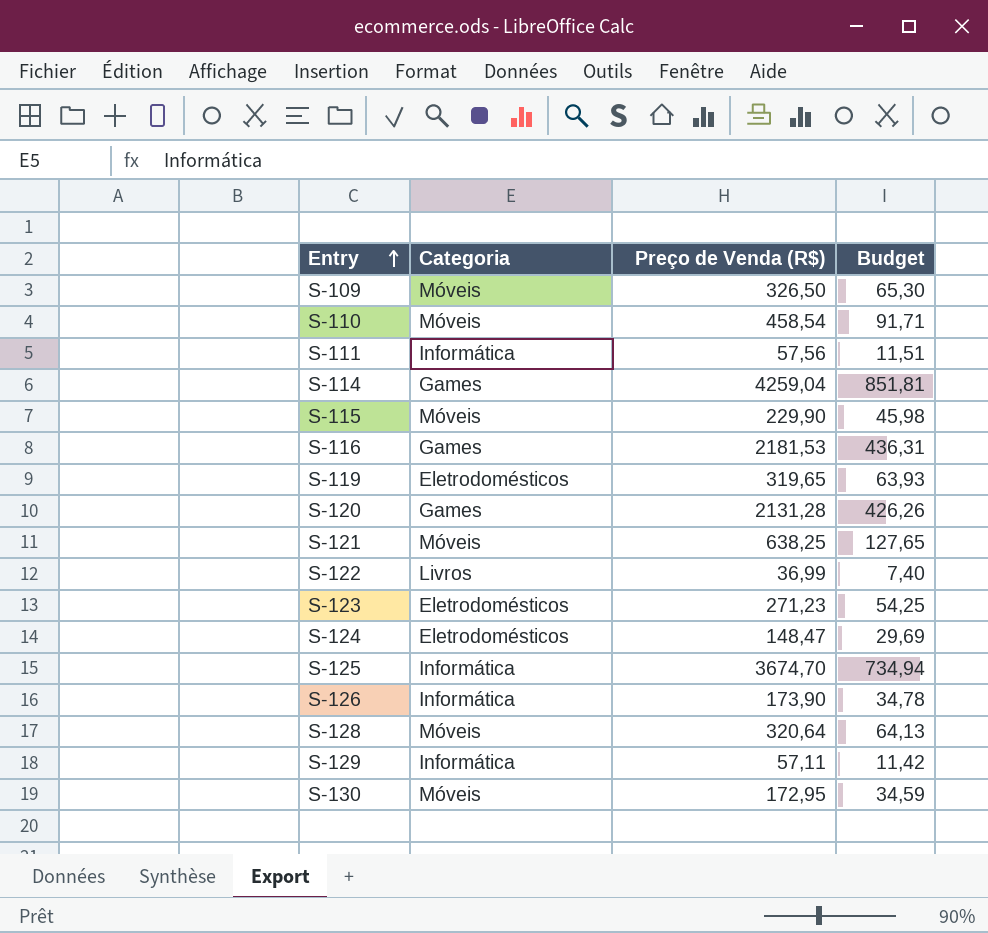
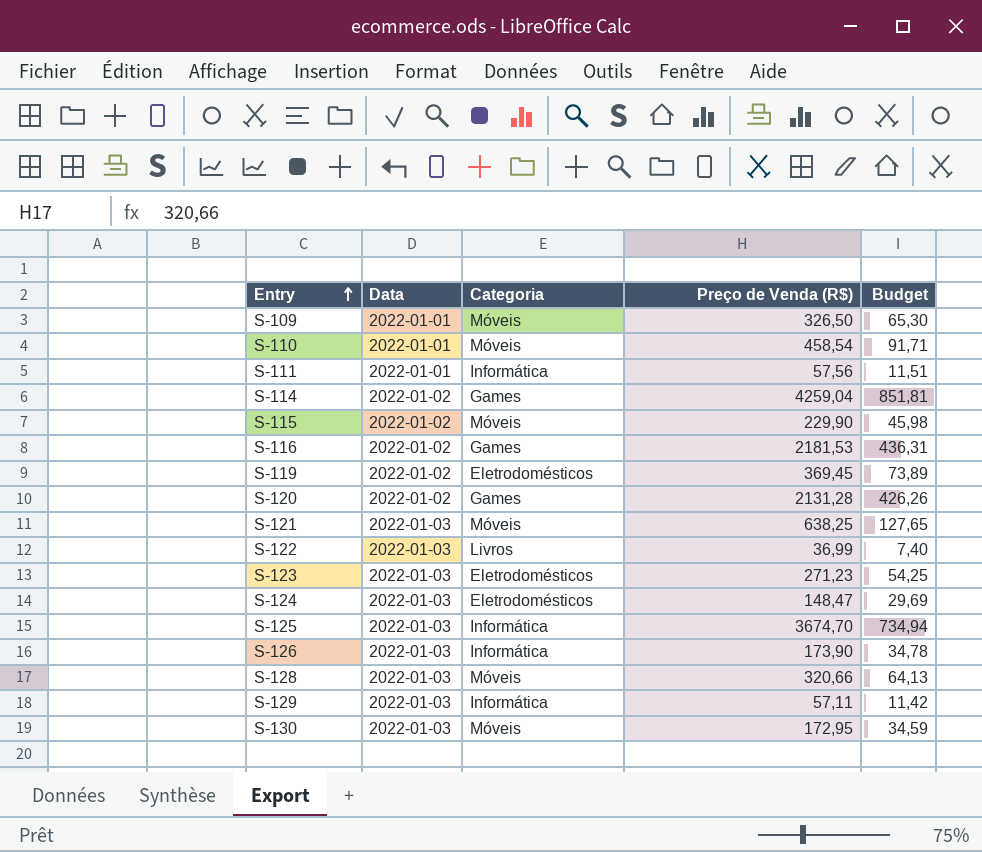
column Data | position: none -> 2
S-119 | Preço de Venda (R$): 319,65 -> 369,45
S-119 | Budget: 63,93 -> 73,89
S-128 | Preço de Venda (R$): 320,64 -> 320,66

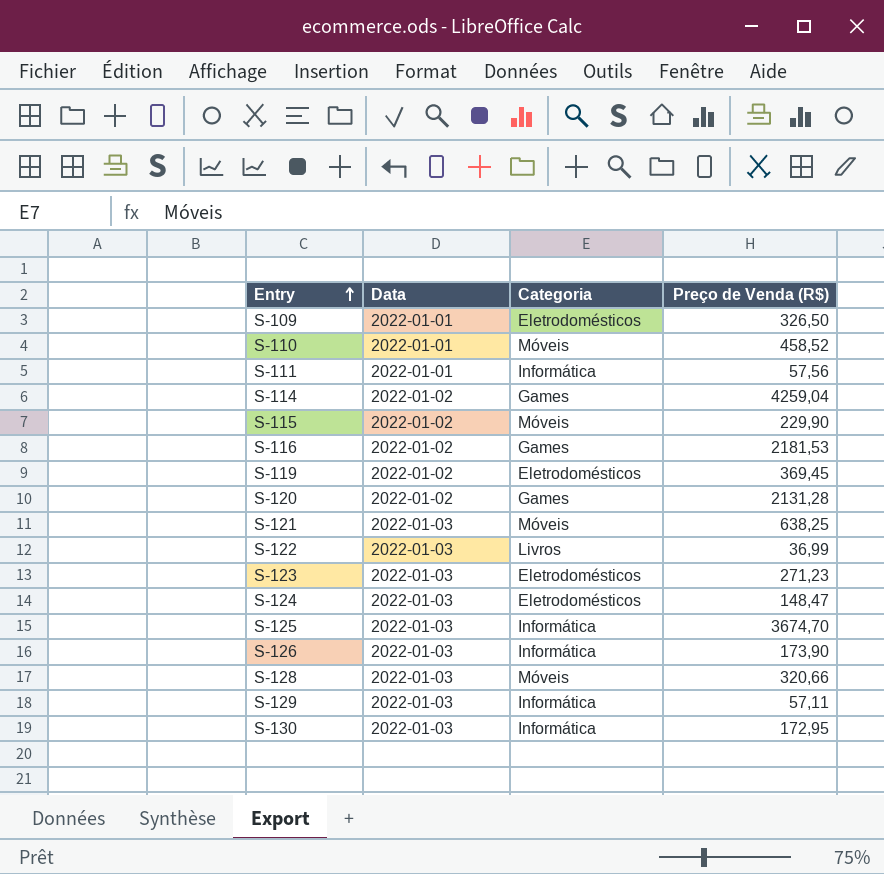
column Budget | formula: [Preço de Venda (R$)] * 0,2 -> none
S-109 | Categoria: Móveis -> Eletrodomésticos
S-110 | Preço de Venda (R$): 458,54 -> 458,52
S-130 | Categoria: Móveis -> Informática

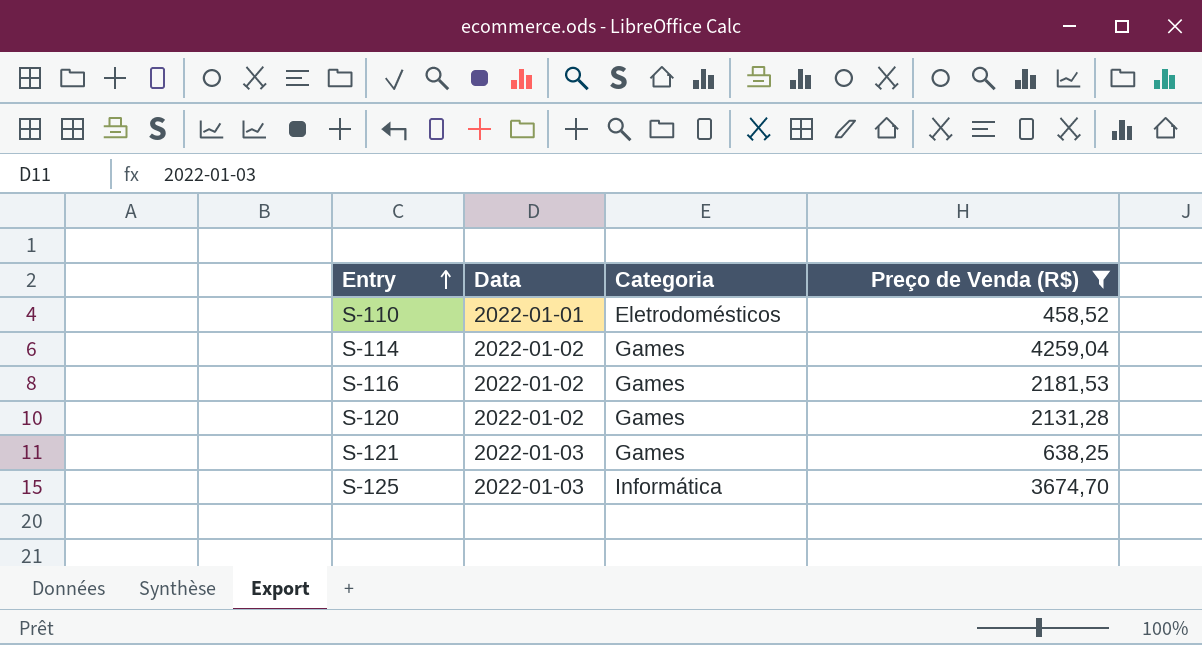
filter: none -> Preço de Venda (R$) >= 458,52
S-110 | Categoria: Móveis -> Eletrodomésticos
S-121 | Categoria: Móveis -> Games

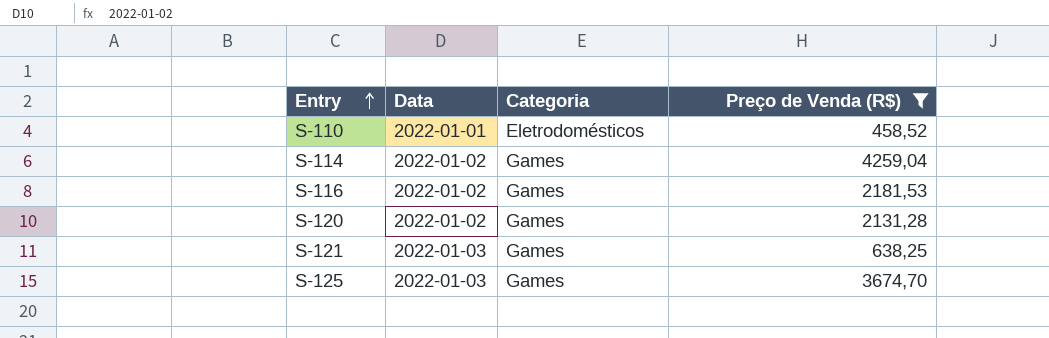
S-125 | Categoria: Informática -> Games

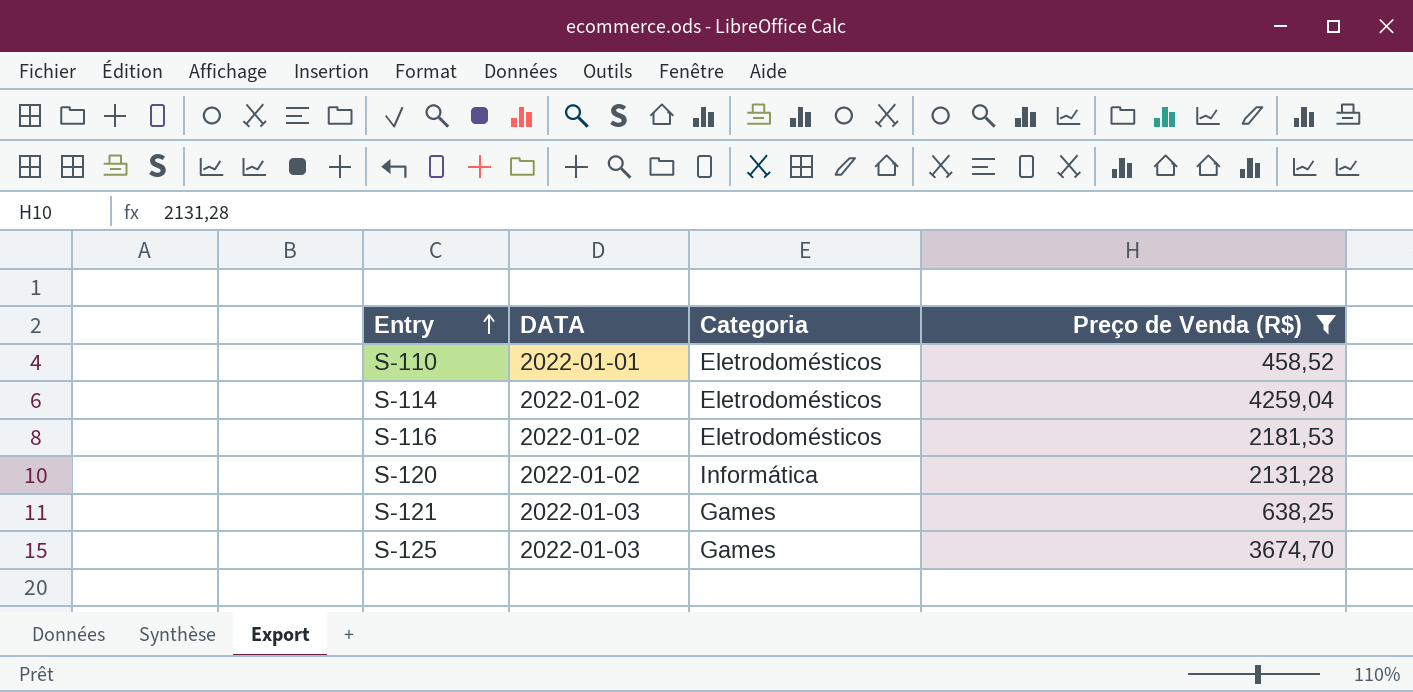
column name: Data -> DATA
S-114 | Categoria: Games -> Eletrodomésticos
S-116 | Categoria: Games -> Eletrodomésticos
S-120 | Categoria: Games -> Informática

